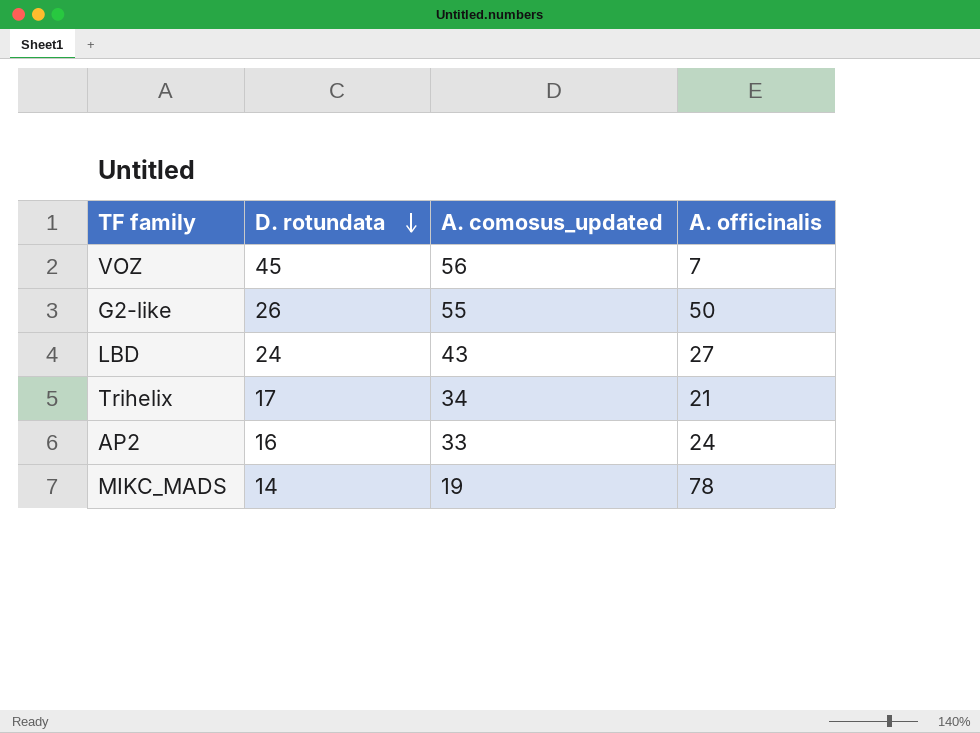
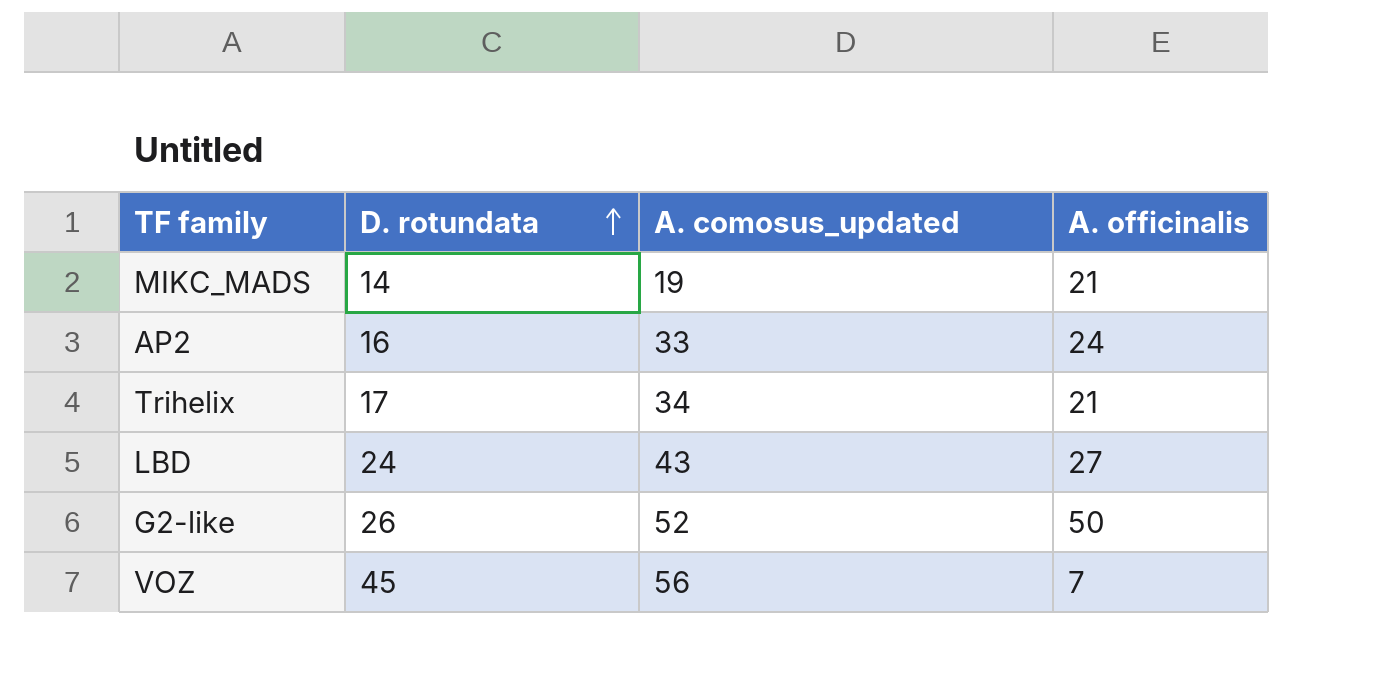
row order: D. rotundata descending -> D. rotundata ascending
MIKC_MADS | A. officinalis: 78 -> 21
G2-like | A. comosus_updated: 55 -> 52

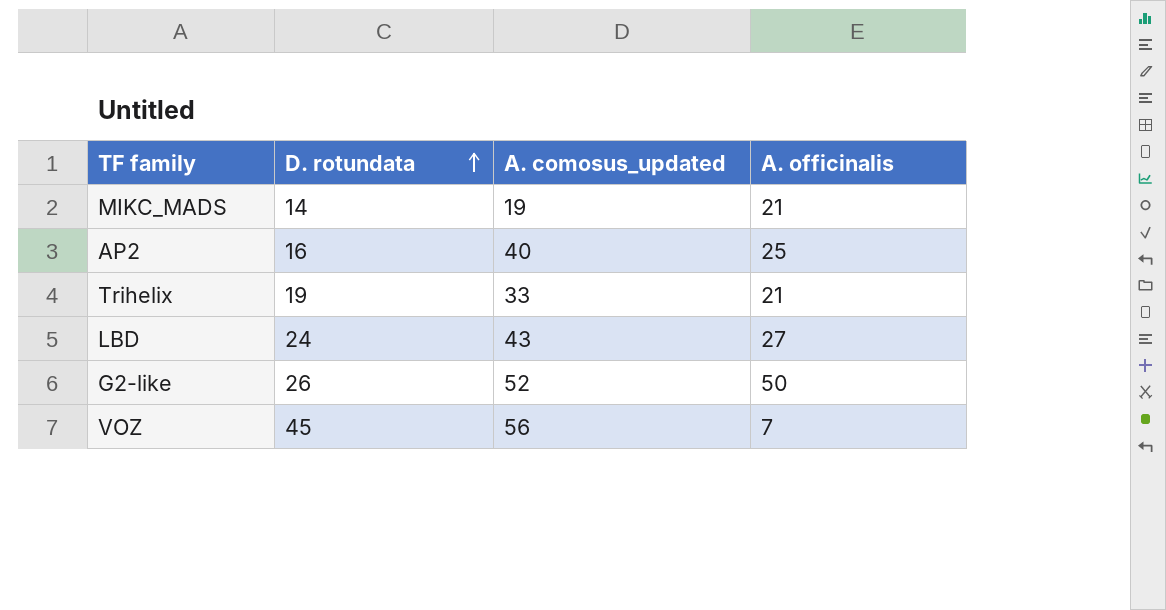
AP2 | A. comosus_updated: 33 -> 40
AP2 | A. officinalis: 24 -> 25
Trihelix | D. rotundata: 17 -> 19
Trihelix | A. comosus_updated: 34 -> 33

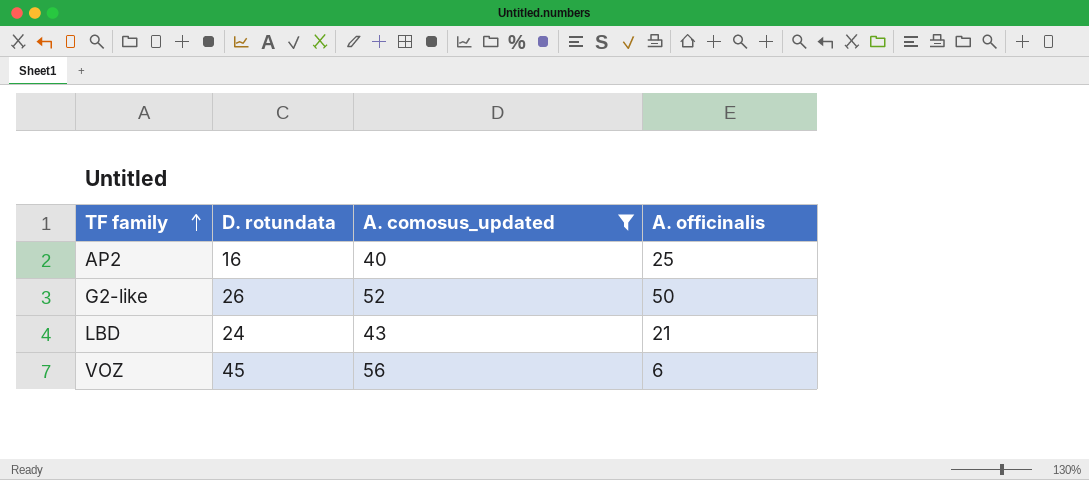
filter: none -> A. comosus_updated >= 40
row order: D. rotundata ascending -> TF family ascending
LBD | A. officinalis: 27 -> 21
VOZ | A. officinalis: 7 -> 6

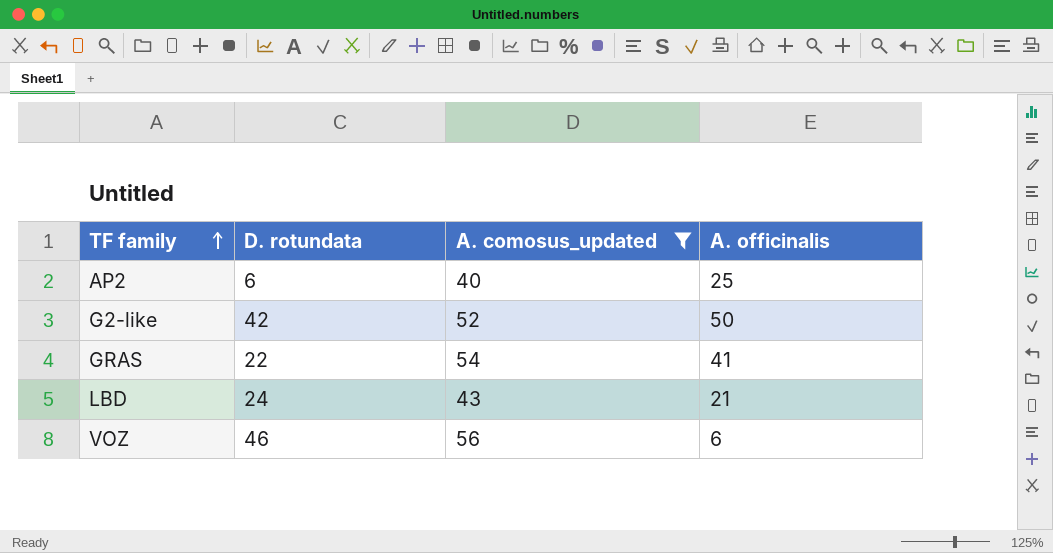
AP2 | D. rotundata: 16 -> 6
G2-like | D. rotundata: 26 -> 42
row GRAS: none -> 22 | 54 | 41
VOZ | D. rotundata: 45 -> 46

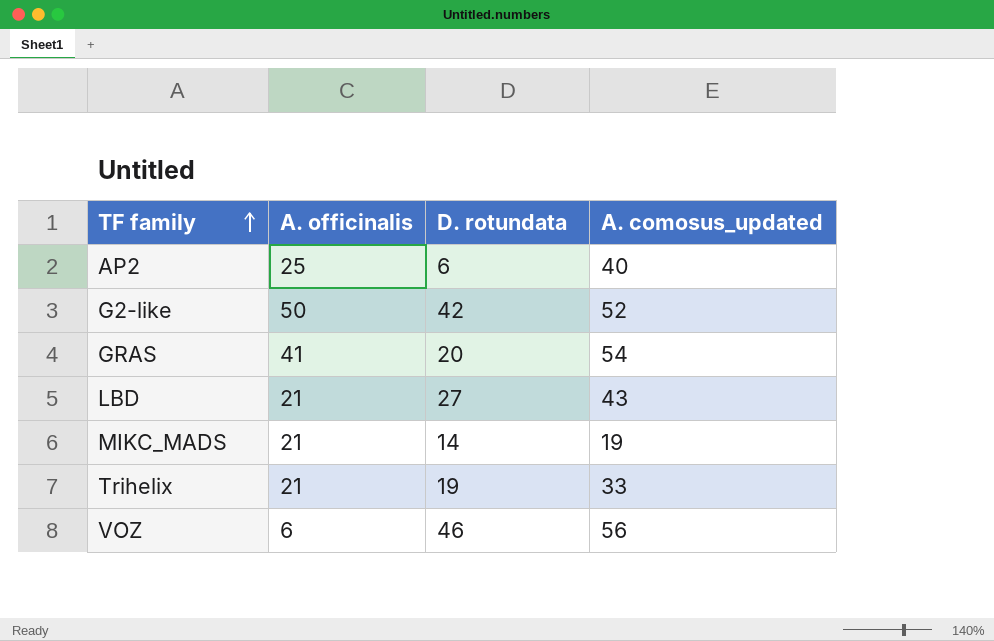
filter: A. comosus_updated >= 40 -> none
column A. officinalis | position: 4 -> 2
GRAS | D. rotundata: 22 -> 20
LBD | D. rotundata: 24 -> 27

